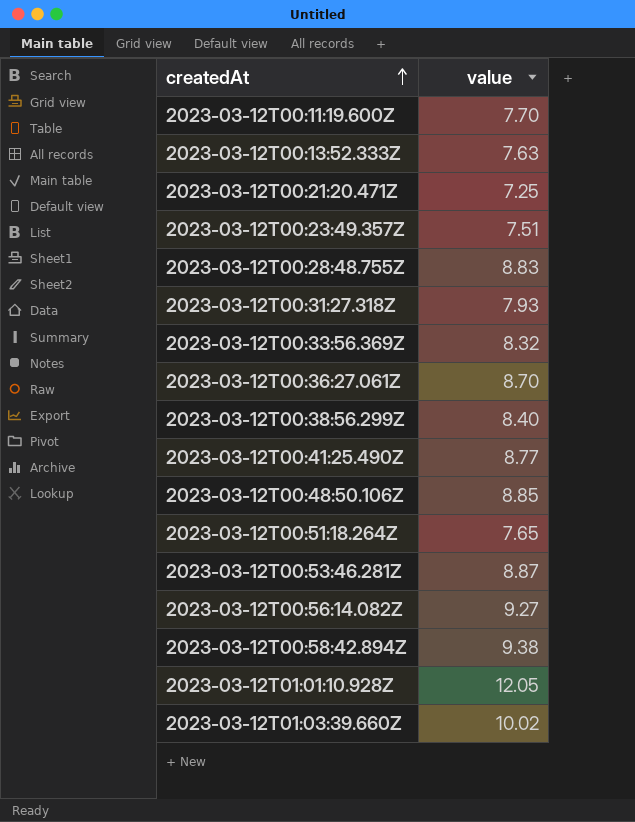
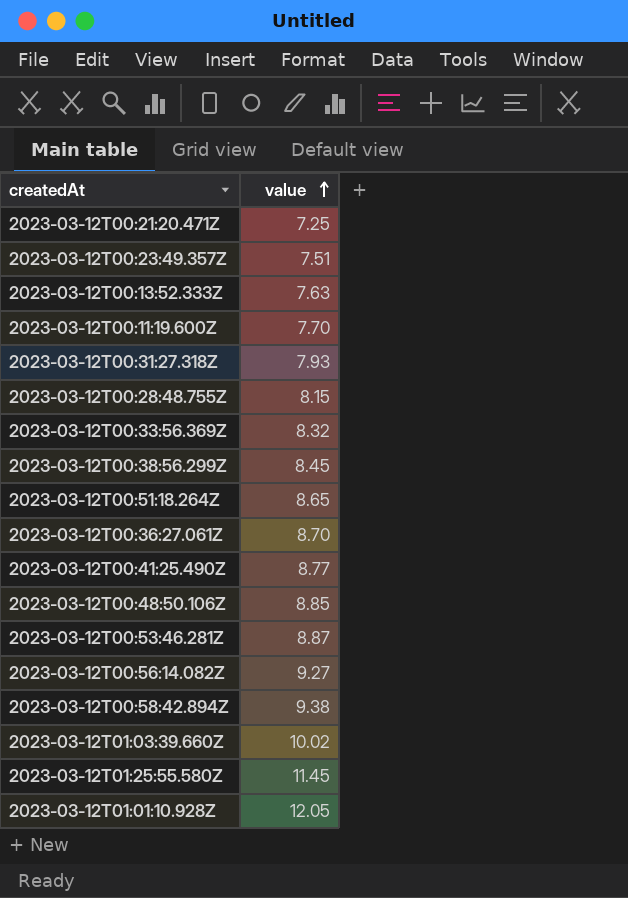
row order: createdAt ascending -> value ascending
2023-03-12T00:28:48.755Z | value: 8.83 -> 8.15
2023-03-12T00:38:56.299Z | value: 8.40 -> 8.45
2023-03-12T00:51:18.264Z | value: 7.65 -> 8.65
row 2023-03-12T01:25:55.580Z: none -> 11.45

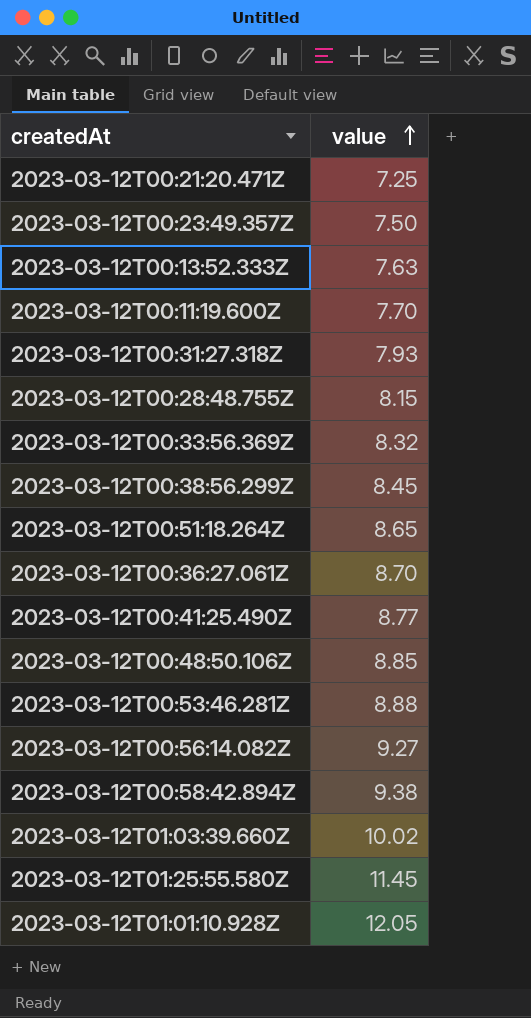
2023-03-12T00:23:49.357Z | value: 7.51 -> 7.50
2023-03-12T00:53:46.281Z | value: 8.87 -> 8.88

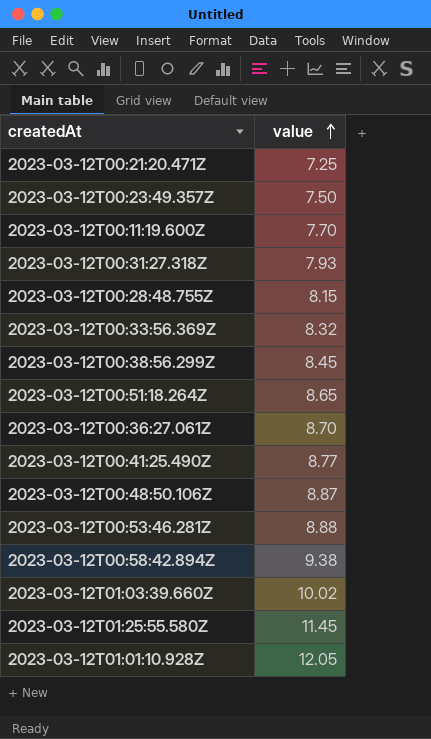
row 2023-03-12T00:13:52.333Z: 7.63 -> none
row 2023-03-12T00:56:14.082Z: 9.27 -> none
2023-03-12T00:48:50.106Z | value: 8.85 -> 8.87

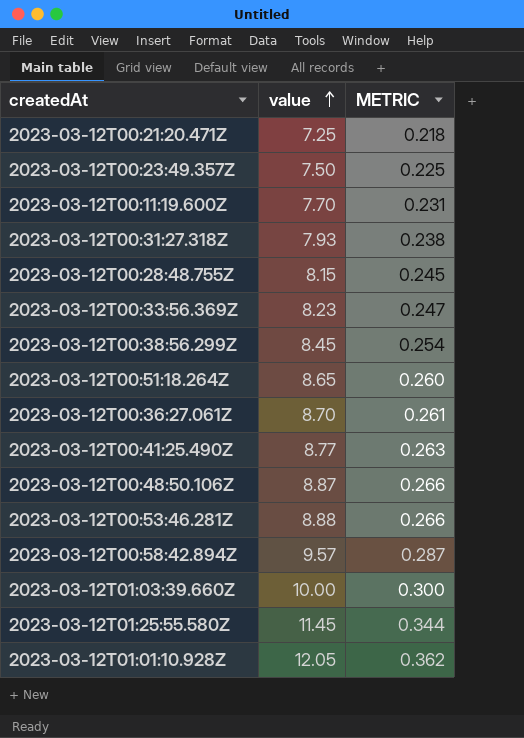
column METRIC | formula: none -> [value] * 0.03
2023-03-12T00:33:56.369Z | value: 8.32 -> 8.23
2023-03-12T00:58:42.894Z | value: 9.38 -> 9.57
2023-03-12T01:03:39.660Z | value: 10.02 -> 10.00

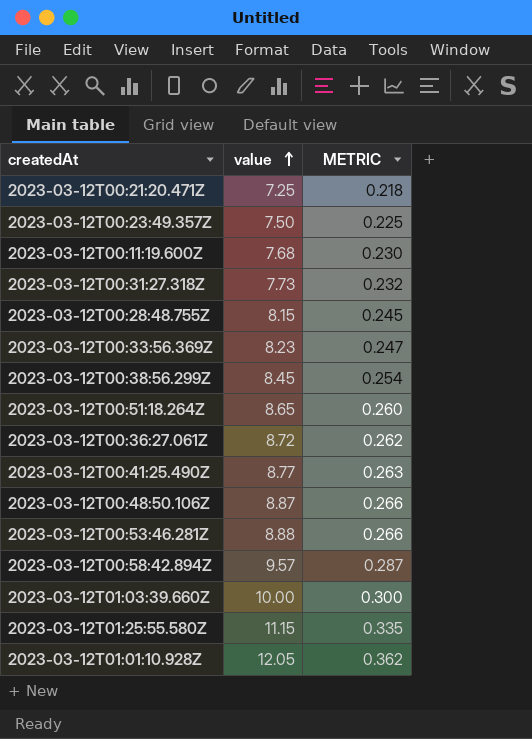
2023-03-12T00:11:19.600Z | value: 7.70 -> 7.68
2023-03-12T00:11:19.600Z | METRIC: 0.231 -> 0.230
2023-03-12T00:31:27.318Z | value: 7.93 -> 7.73
2023-03-12T00:31:27.318Z | METRIC: 0.238 -> 0.232
2023-03-12T00:36:27.061Z | value: 8.70 -> 8.72
2023-03-12T00:36:27.061Z | METRIC: 0.261 -> 0.262
2023-03-12T01:25:55.580Z | value: 11.45 -> 11.15
2023-03-12T01:25:55.580Z | METRIC: 0.344 -> 0.335

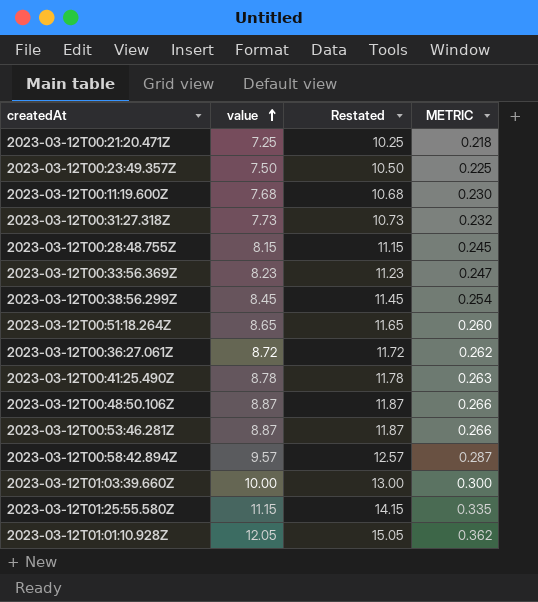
column Restated | formula: none -> [value] + 3
2023-03-12T00:41:25.490Z | value: 8.77 -> 8.78
2023-03-12T00:53:46.281Z | value: 8.88 -> 8.87

